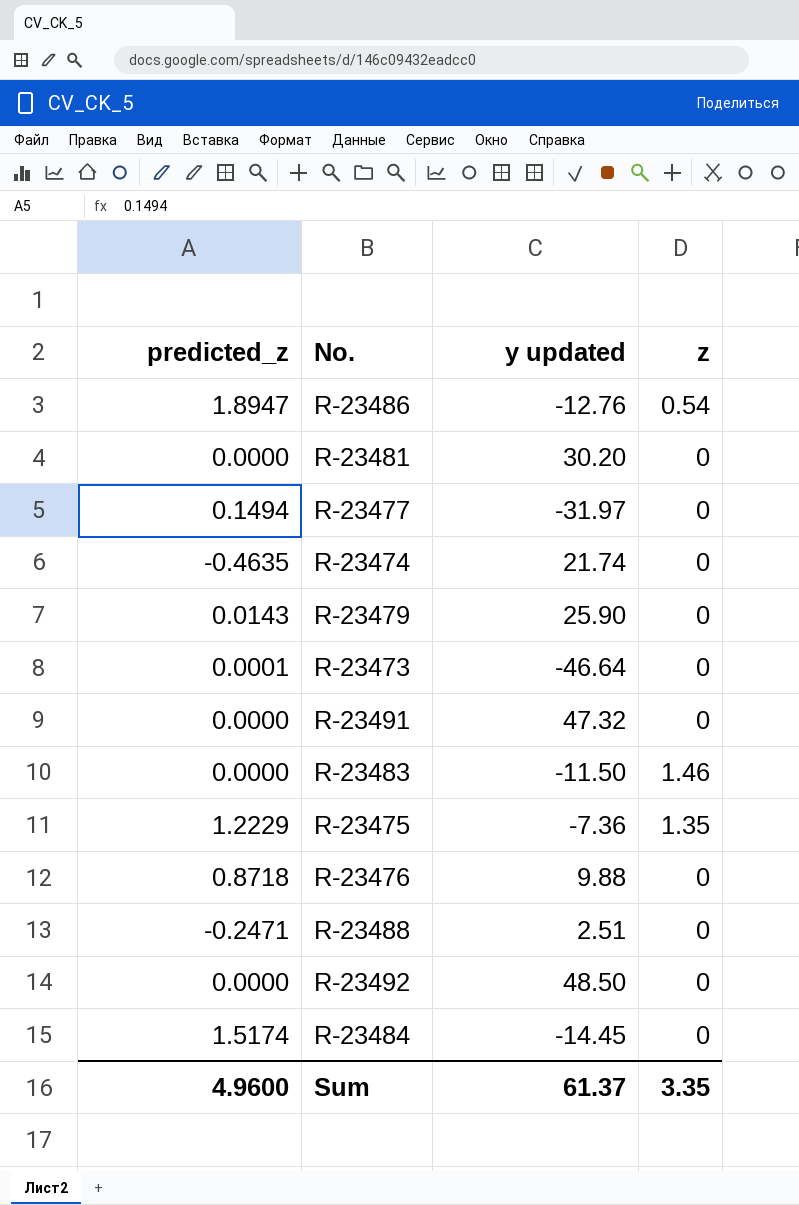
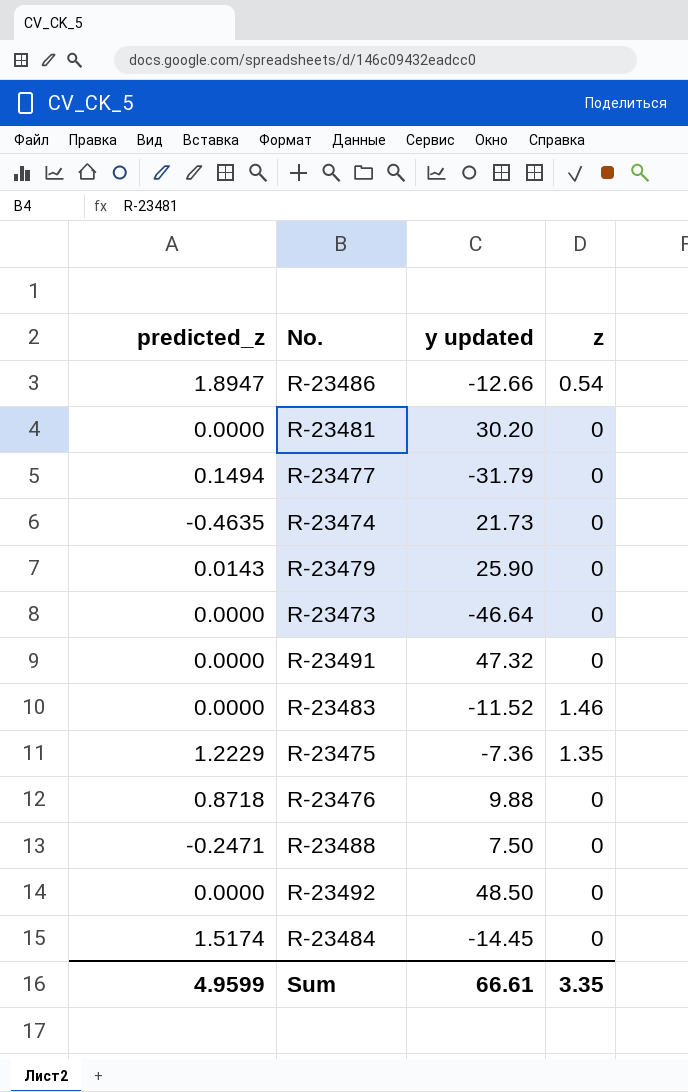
R-23486 | y updated: -12.76 -> -12.66
R-23477 | y updated: -31.97 -> -31.79
R-23474 | y updated: 21.74 -> 21.73
R-23473 | predicted_z: 0.0001 -> 0.0000
R-23483 | y updated: -11.50 -> -11.52
R-23488 | y updated: 2.51 -> 7.50
Sum | predicted_z: 4.9600 -> 4.9599
Sum | y updated: 61.37 -> 66.61

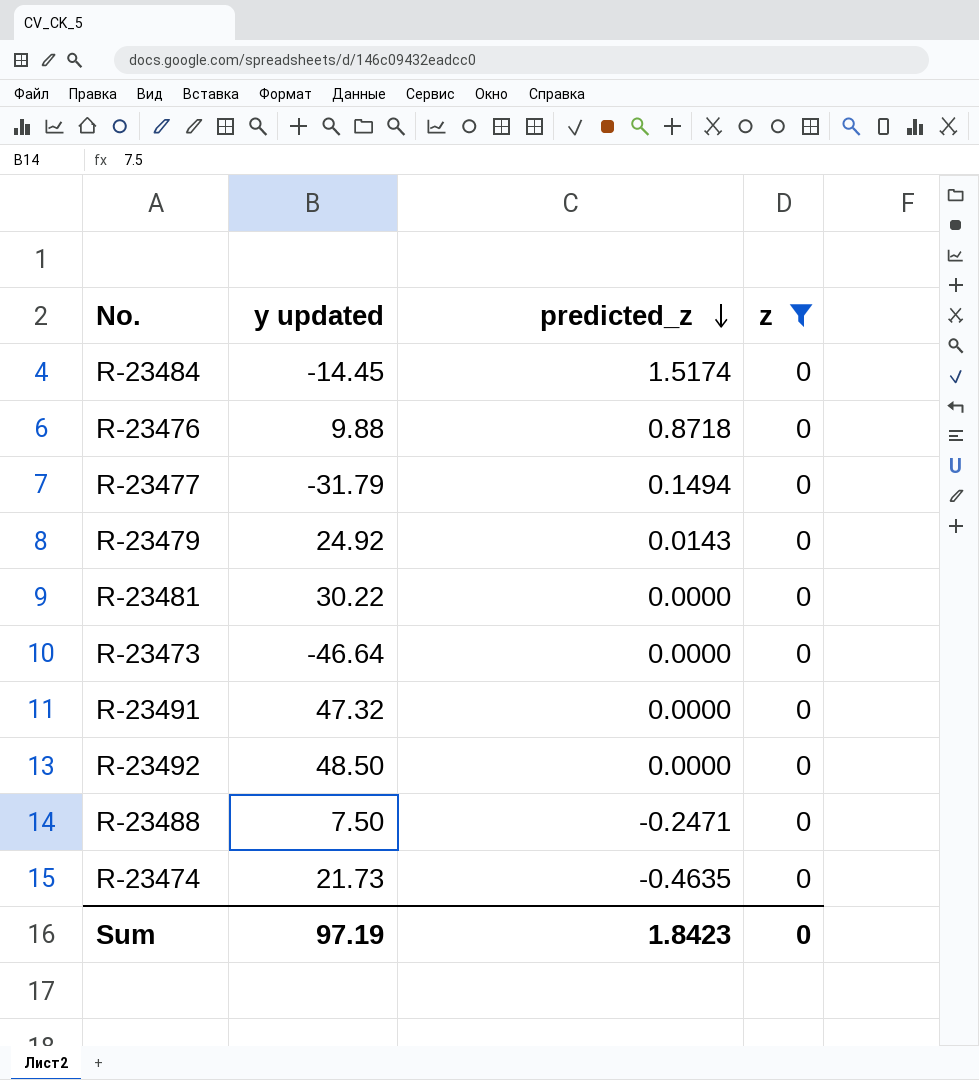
filter: none -> z = 0
row order: none -> predicted_z descending
column predicted_z | position: 1 -> 3
R-23479 | y updated: 25.90 -> 24.92
R-23481 | y updated: 30.20 -> 30.22
Sum | y updated: 66.61 -> 97.19
Sum | predicted_z: 4.9599 -> 1.8423
Sum | z: 3.35 -> 0

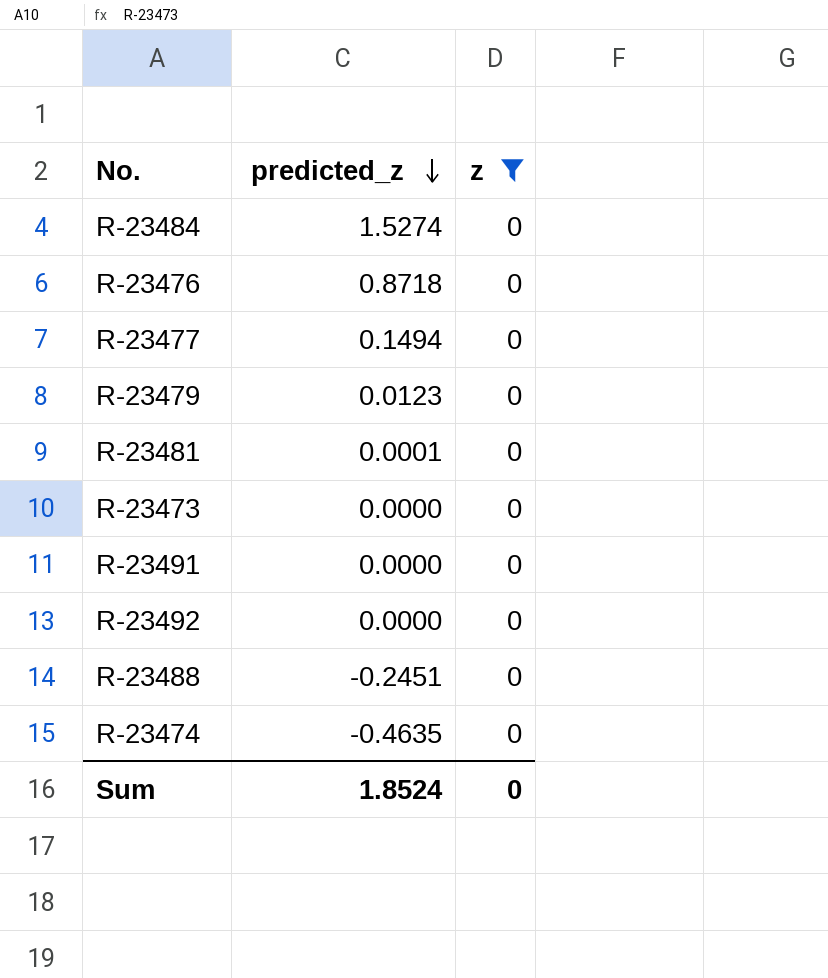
column y updated | position: 2 -> none
R-23484 | predicted_z: 1.5174 -> 1.5274
R-23479 | predicted_z: 0.0143 -> 0.0123
R-23481 | predicted_z: 0.0000 -> 0.0001
R-23488 | predicted_z: -0.2471 -> -0.2451
Sum | predicted_z: 1.8423 -> 1.8524

